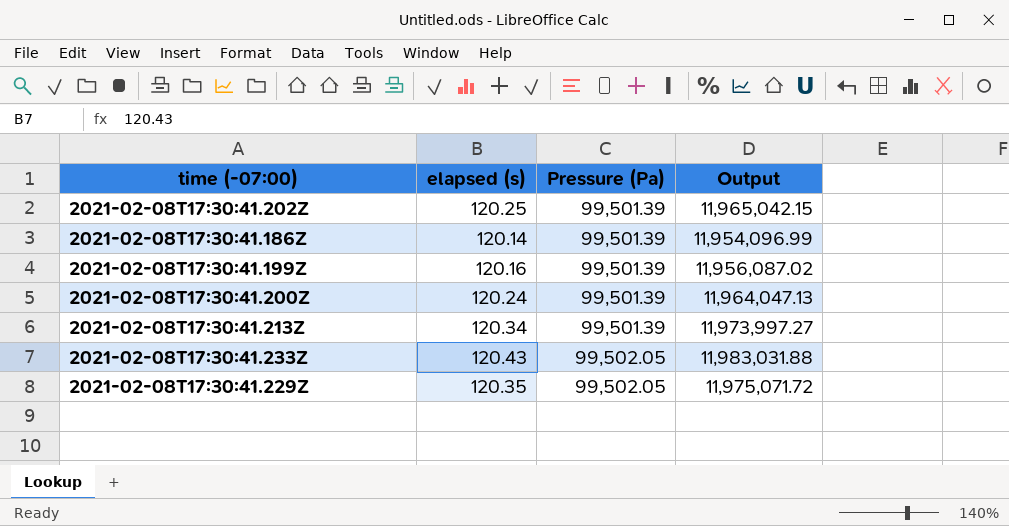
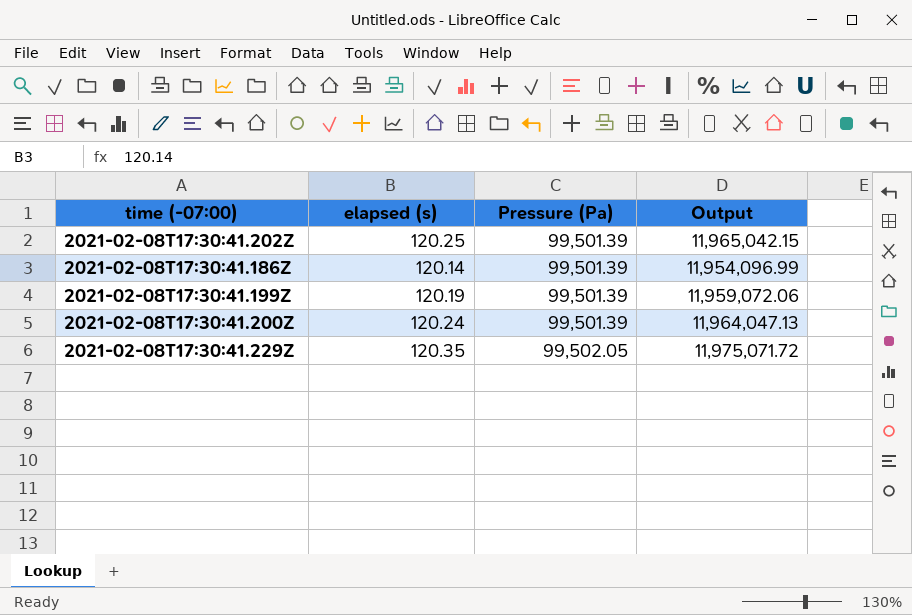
row 2021-02-08T17:30:41.213Z: 120.34 | 99,501.39 | 11,973,997.27 -> none
row 2021-02-08T17:30:41.233Z: 120.43 | 99,502.05 | 11,983,031.88 -> none
2021-02-08T17:30:41.199Z | elapsed (s): 120.16 -> 120.19
2021-02-08T17:30:41.199Z | Output: 11,956,087.02 -> 11,959,072.06

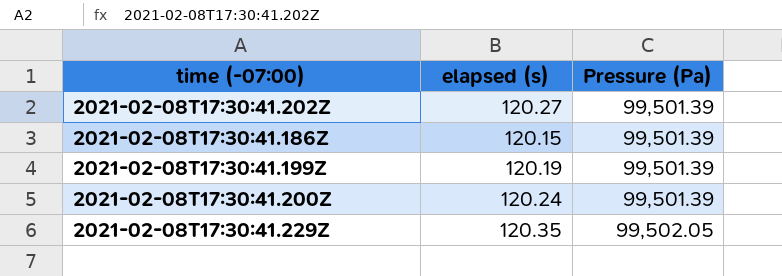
column Output | formula: [elapsed (s)] * [Pressure (Pa)] -> none
2021-02-08T17:30:41.202Z | elapsed (s): 120.25 -> 120.27
2021-02-08T17:30:41.186Z | elapsed (s): 120.14 -> 120.15

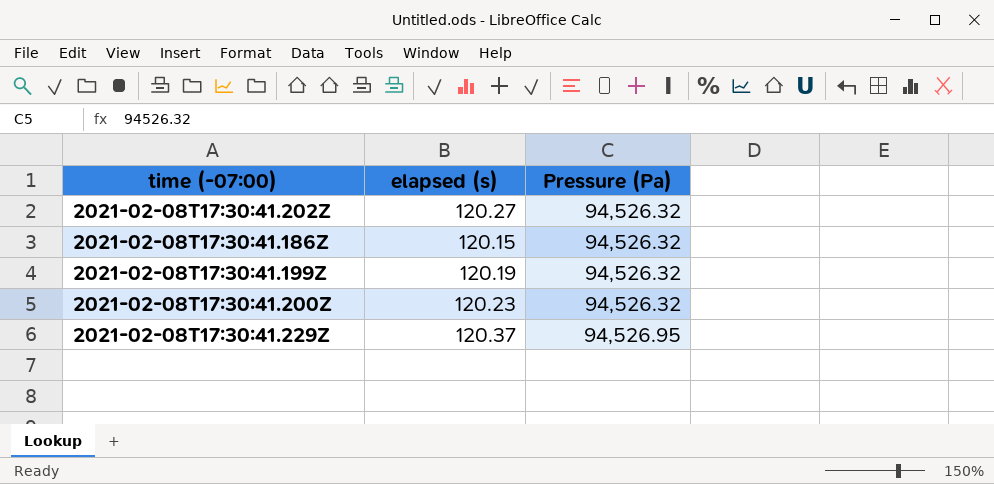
2021-02-08T17:30:41.202Z | Pressure (Pa): 99,501.39 -> 94,526.32
2021-02-08T17:30:41.186Z | Pressure (Pa): 99,501.39 -> 94,526.32
2021-02-08T17:30:41.199Z | Pressure (Pa): 99,501.39 -> 94,526.32
2021-02-08T17:30:41.200Z | elapsed (s): 120.24 -> 120.23
2021-02-08T17:30:41.200Z | Pressure (Pa): 99,501.39 -> 94,526.32
2021-02-08T17:30:41.229Z | elapsed (s): 120.35 -> 120.37
2021-02-08T17:30:41.229Z | Pressure (Pa): 99,502.05 -> 94,526.95

